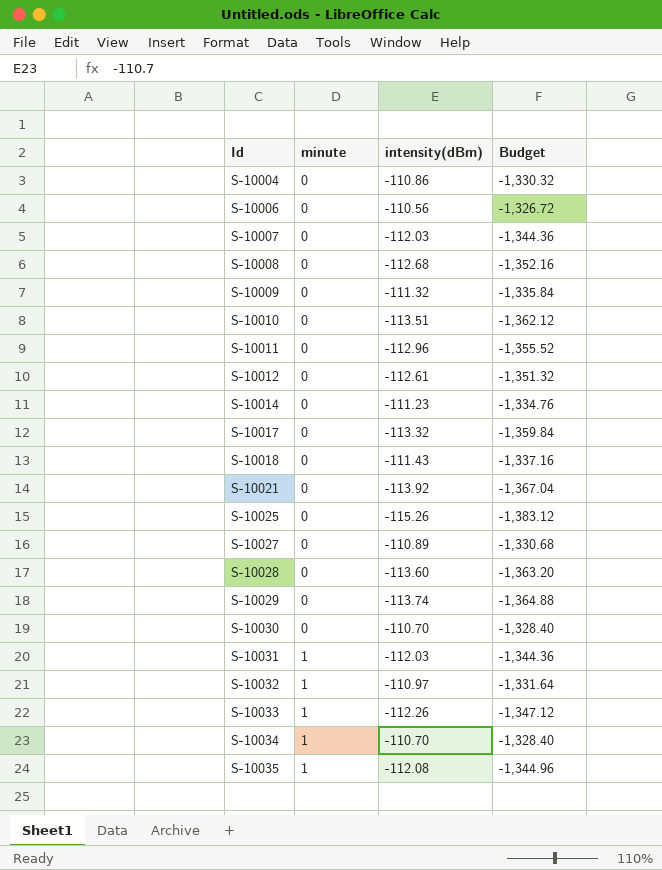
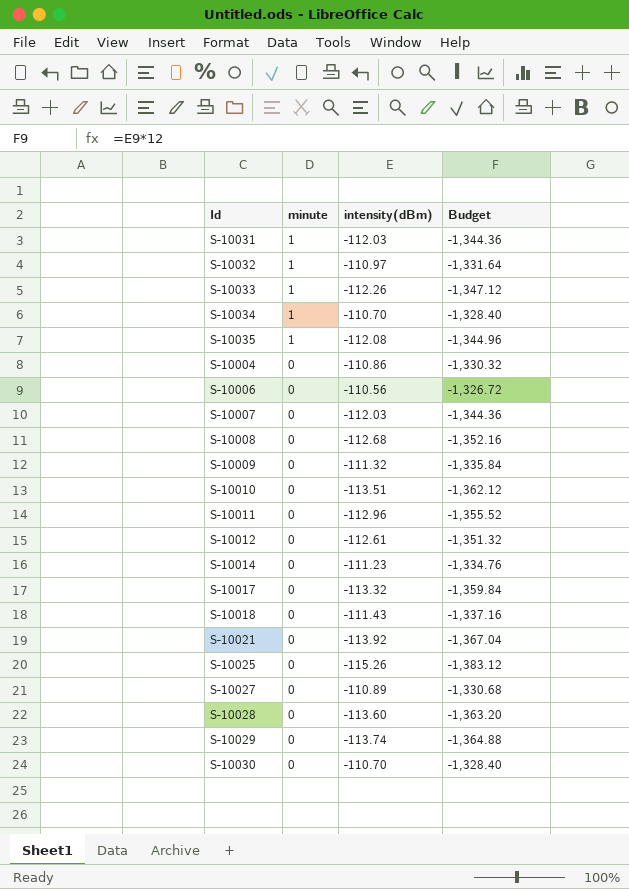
row order: Id ascending -> minute descending

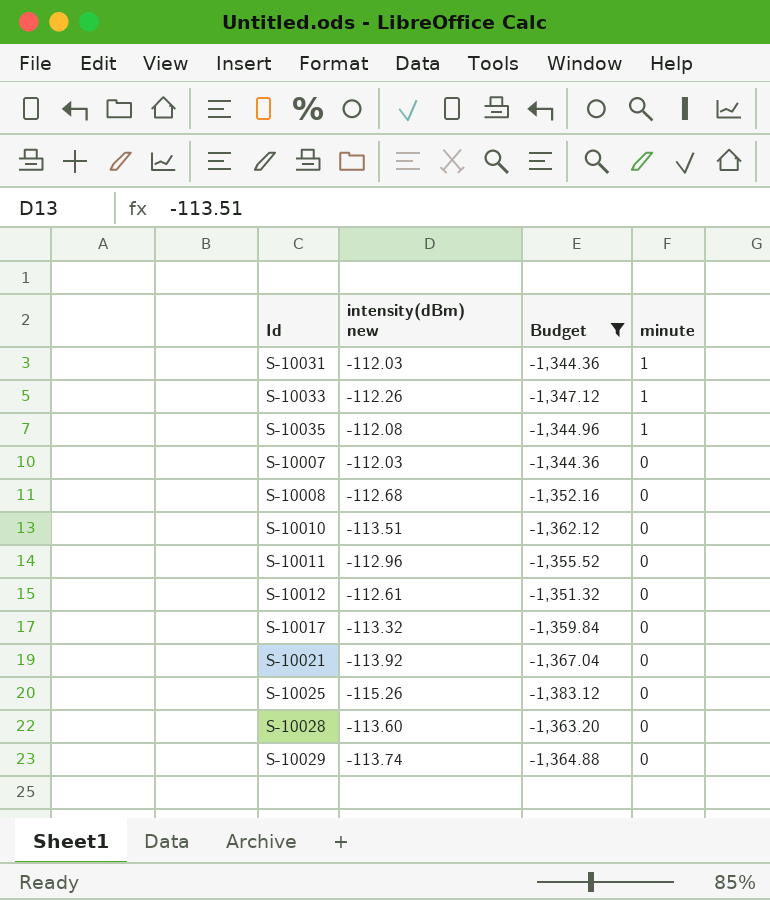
filter: none -> Budget <= -1,344.36
column name: intensity(dBm) -> intensity(dBm) new
column minute | position: 2 -> 4

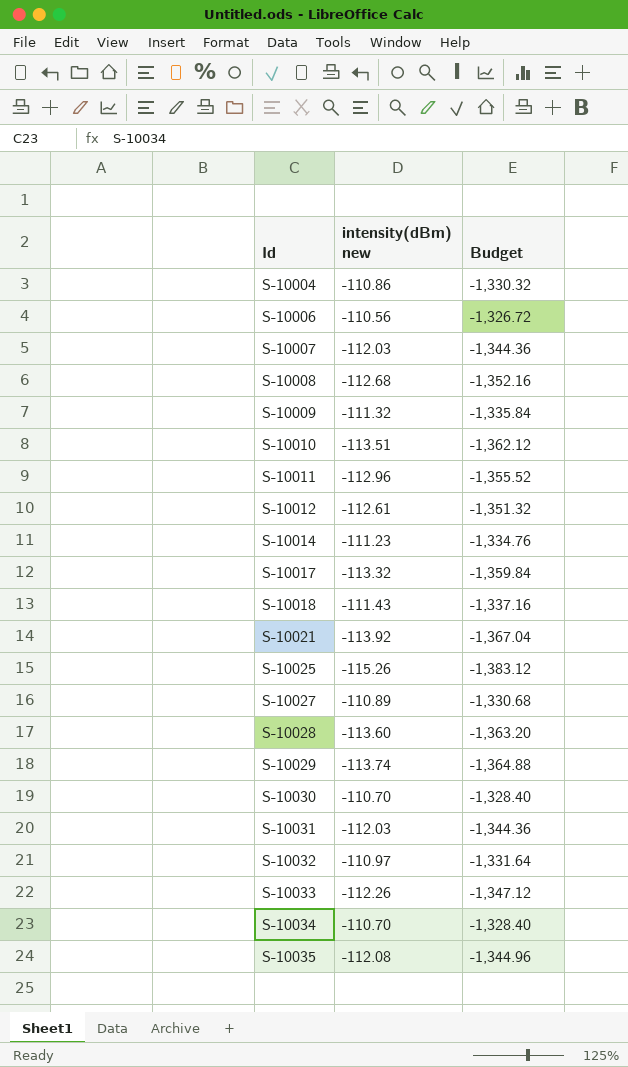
filter: Budget <= -1,344.36 -> none
row order: minute descending -> Id ascending
column minute | position: 4 -> none

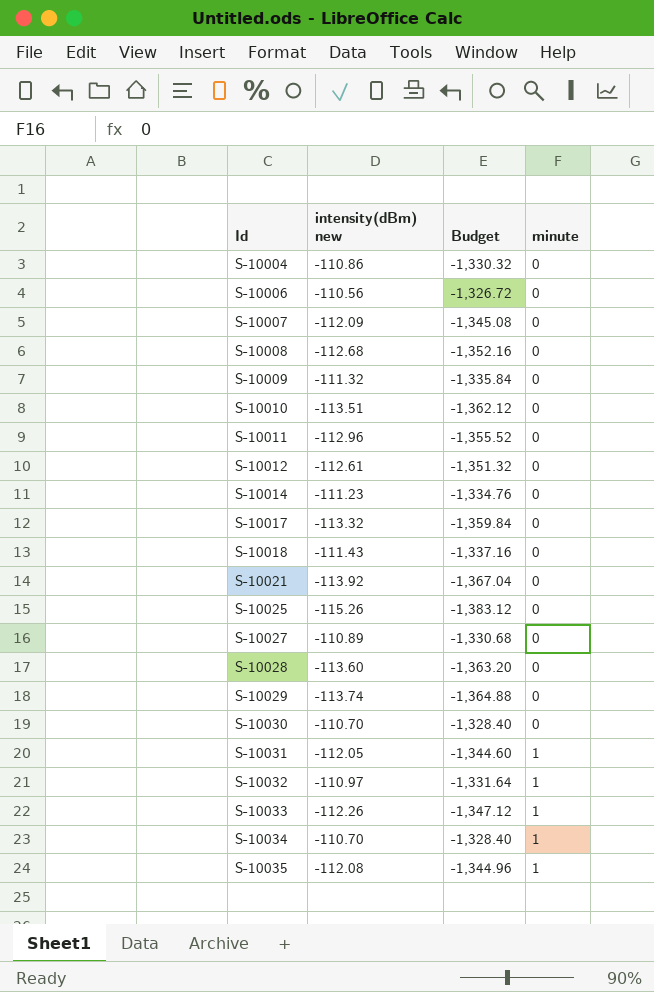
column minute | position: none -> 4
S-10007 | intensity(dBm) new: -112.03 -> -112.09
S-10007 | Budget: -1,344.36 -> -1,345.08
S-10031 | intensity(dBm) new: -112.03 -> -112.05
S-10031 | Budget: -1,344.36 -> -1,344.60

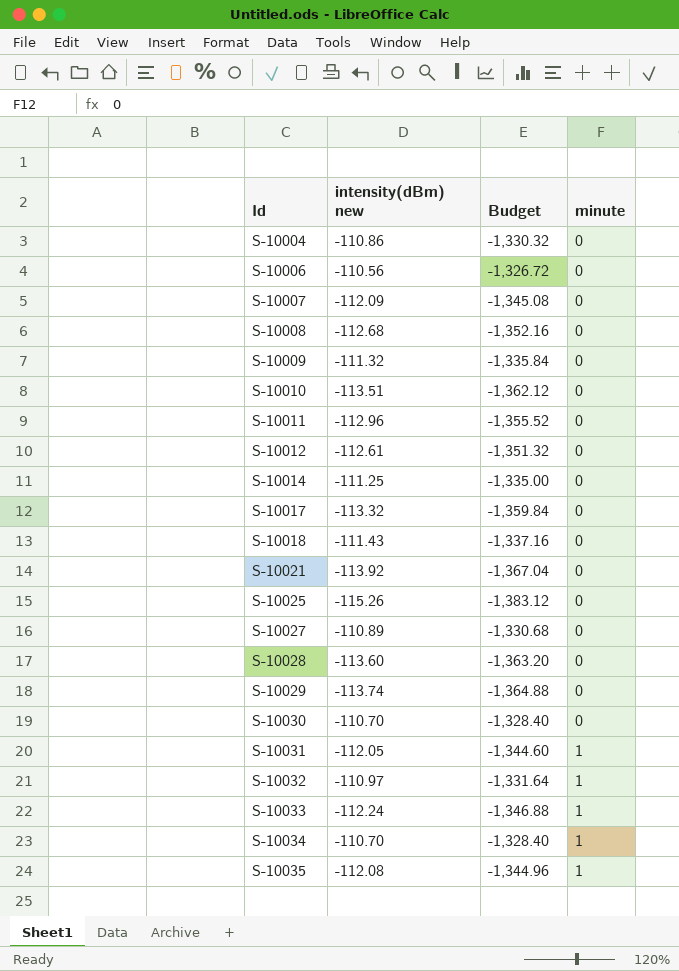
S-10014 | intensity(dBm) new: -111.23 -> -111.25
S-10014 | Budget: -1,334.76 -> -1,335.00
S-10033 | intensity(dBm) new: -112.26 -> -112.24
S-10033 | Budget: -1,347.12 -> -1,346.88

